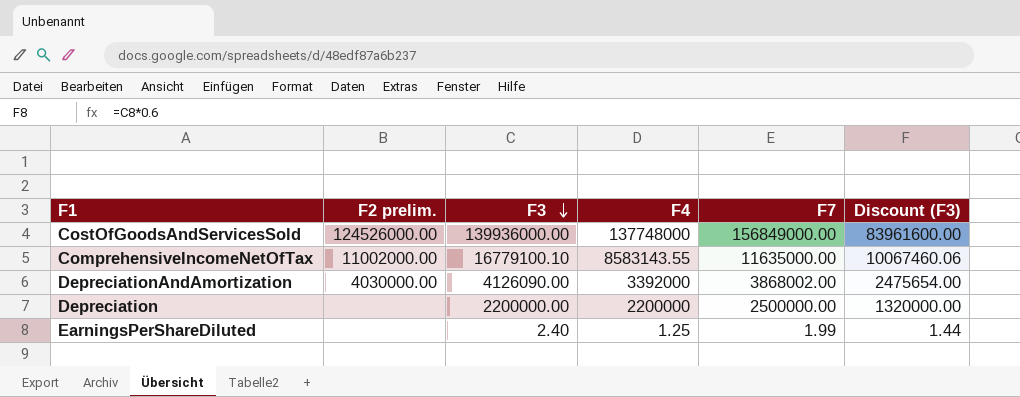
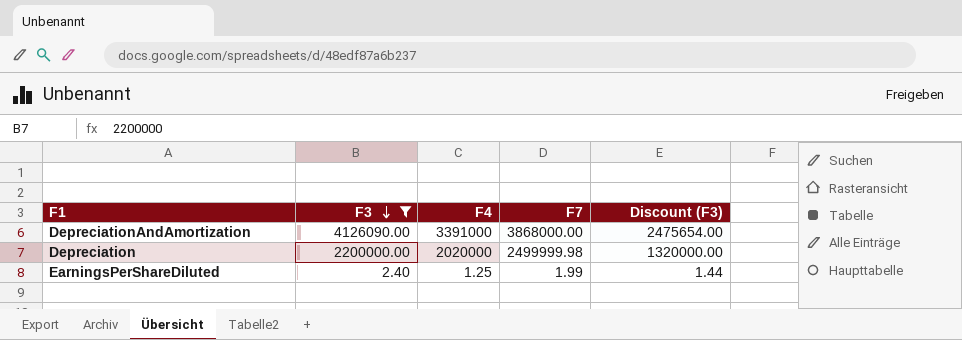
filter: none -> F3 <= 4126090.00
column F2 prelim. | position: 2 -> none
DepreciationAndAmortization | F4: 3392000 -> 3391000
DepreciationAndAmortization | F7: 3868002.00 -> 3868000.00
Depreciation | F4: 2200000 -> 2020000
Depreciation | F7: 2500000.00 -> 2499999.98

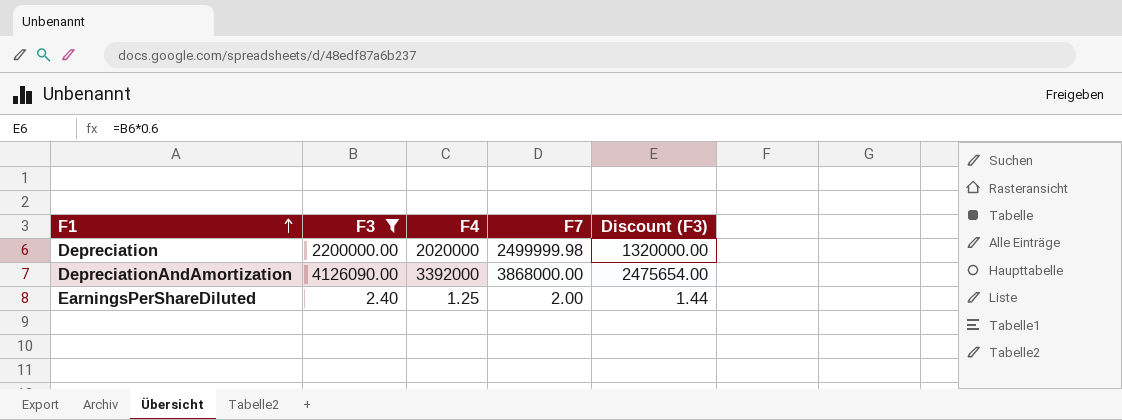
row order: F3 descending -> F1 ascending
DepreciationAndAmortization | F4: 3391000 -> 3392000
EarningsPerShareDiluted | F7: 1.99 -> 2.00

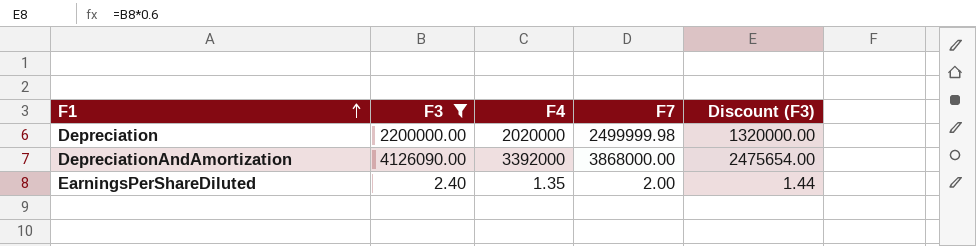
EarningsPerShareDiluted | F4: 1.25 -> 1.35

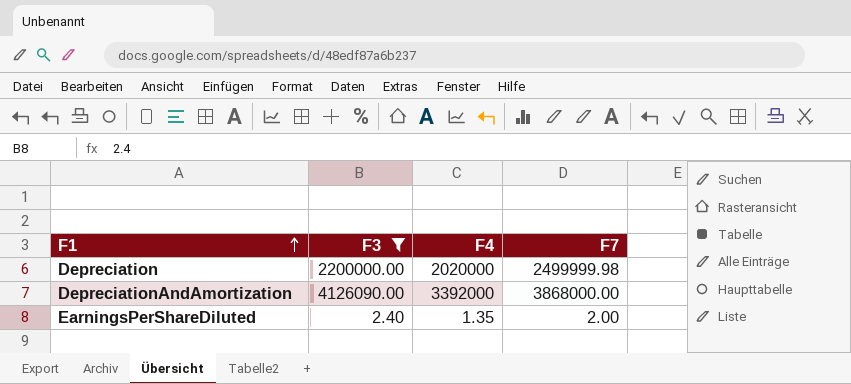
column Discount (F3) | formula: [F3] * 0.6 -> none

